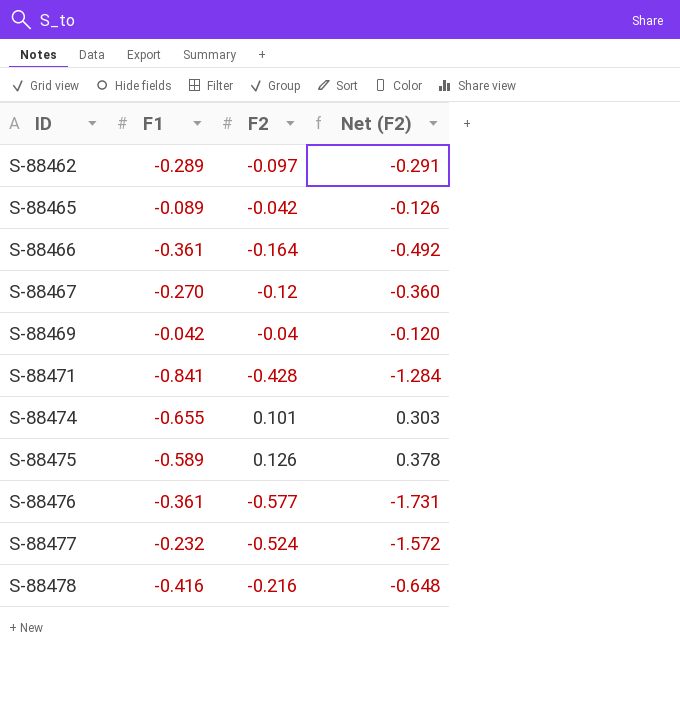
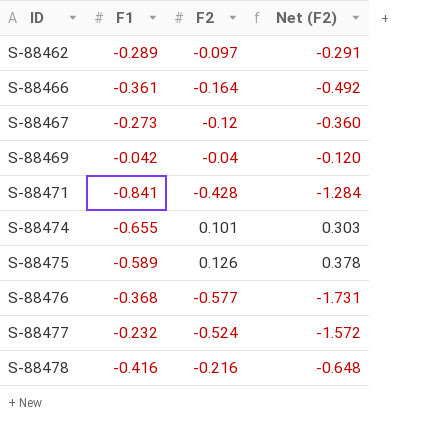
row S-88465: -0.089 | -0.042 | -0.126 -> none
S-88467 | F1: -0.270 -> -0.273
S-88476 | F1: -0.361 -> -0.368

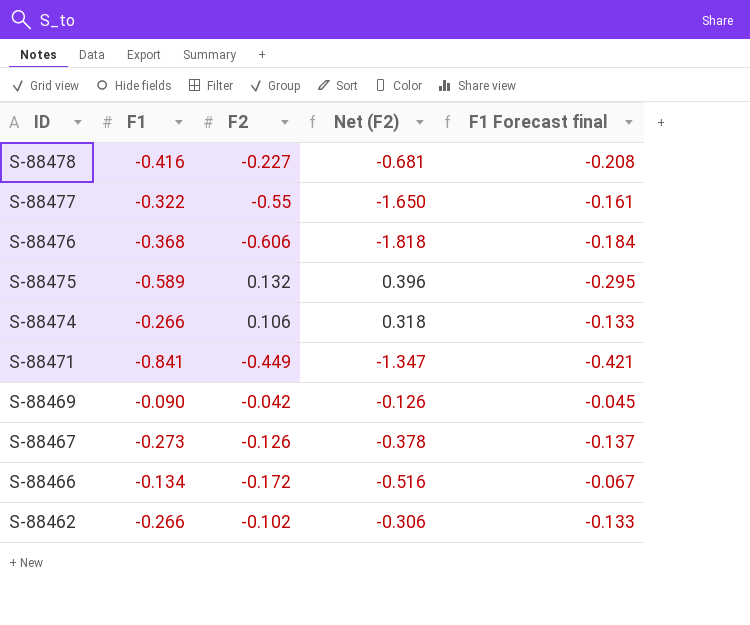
row order: ID ascending -> ID descending
column F1 Forecast final | formula: none -> [F1] * 0.5
S-88478 | F2: -0.216 -> -0.227
S-88478 | Net (F2): -0.648 -> -0.681
S-88477 | F1: -0.232 -> -0.322
S-88477 | F2: -0.524 -> -0.55
S-88477 | Net (F2): -1.572 -> -1.650
S-88476 | F2: -0.577 -> -0.606
S-88476 | Net (F2): -1.731 -> -1.818
S-88475 | F2: 0.126 -> 0.132
S-88475 | Net (F2): 0.378 -> 0.396
S-88474 | F1: -0.655 -> -0.266
S-88474 | F2: 0.101 -> 0.106
S-88474 | Net (F2): 0.303 -> 0.318
S-88471 | F2: -0.428 -> -0.449
S-88471 | Net (F2): -1.284 -> -1.347
S-88469 | F1: -0.042 -> -0.090
S-88469 | F2: -0.04 -> -0.042
S-88469 | Net (F2): -0.120 -> -0.126
S-88467 | F2: -0.12 -> -0.126
S-88467 | Net (F2): -0.360 -> -0.378
S-88466 | F1: -0.361 -> -0.134
S-88466 | F2: -0.164 -> -0.172
S-88466 | Net (F2): -0.492 -> -0.516
S-88462 | F1: -0.289 -> -0.266
S-88462 | F2: -0.097 -> -0.102
S-88462 | Net (F2): -0.291 -> -0.306

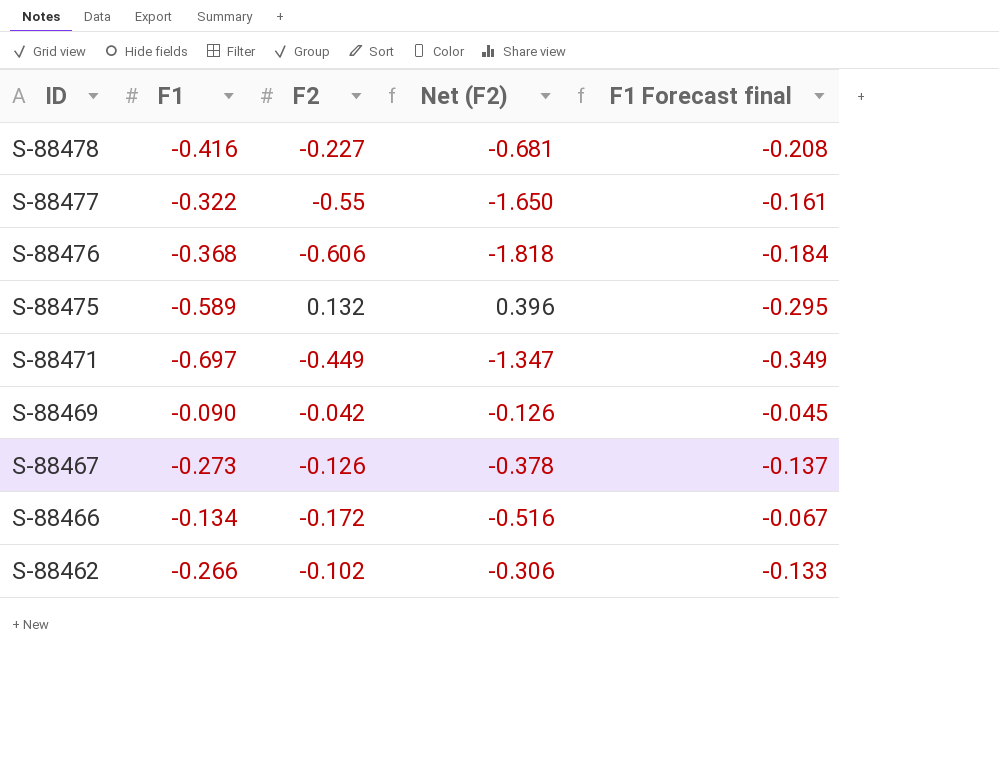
row S-88474: -0.266 | 0.106 | 0.318 | -0.133 -> none
S-88471 | F1: -0.841 -> -0.697
S-88471 | F1 Forecast final: -0.421 -> -0.349

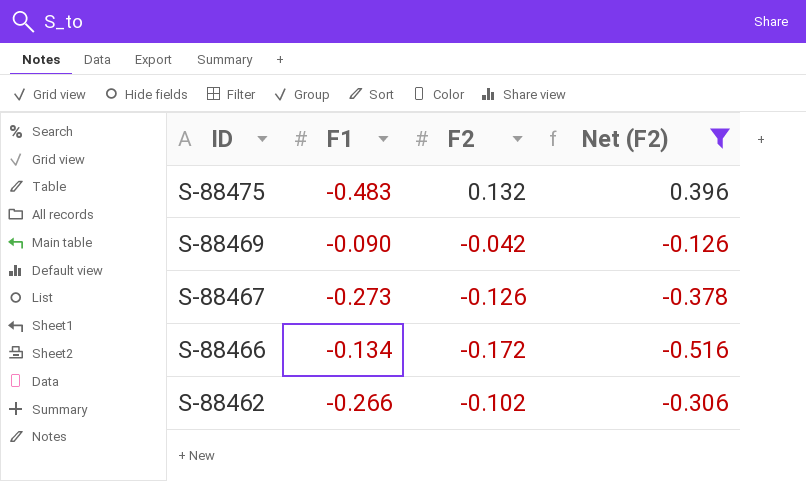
filter: none -> Net (F2) >= -0.516
column F1 Forecast final | formula: [F1] * 0.5 -> none
S-88475 | F1: -0.589 -> -0.483

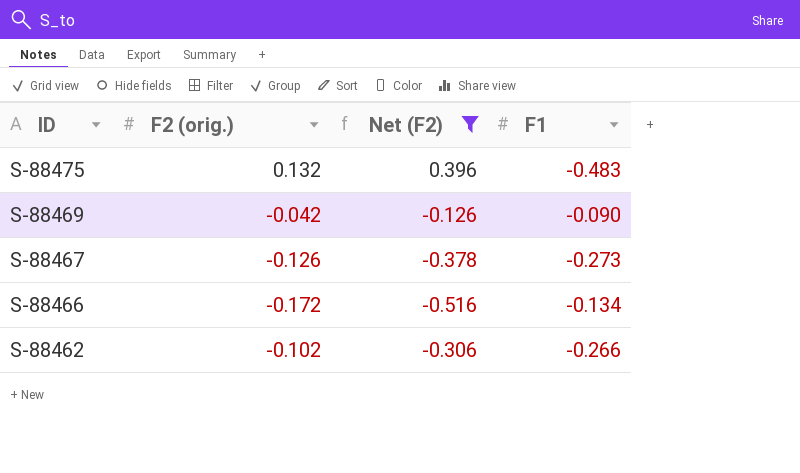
column name: F2 -> F2 (orig.)
column F1 | position: 2 -> 4

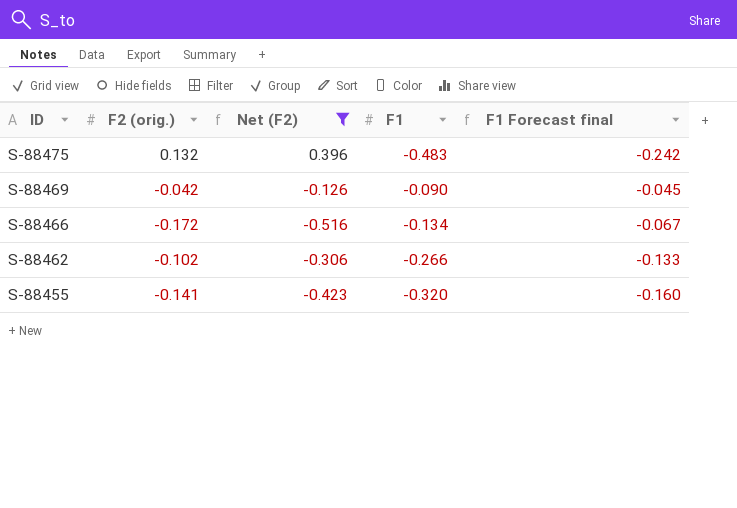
column F1 Forecast final | formula: none -> [F1] * 0.5
row S-88467: -0.126 | -0.378 | -0.273 -> none
row S-88455: none -> -0.141 | -0.423 | -0.320 | -0.160

